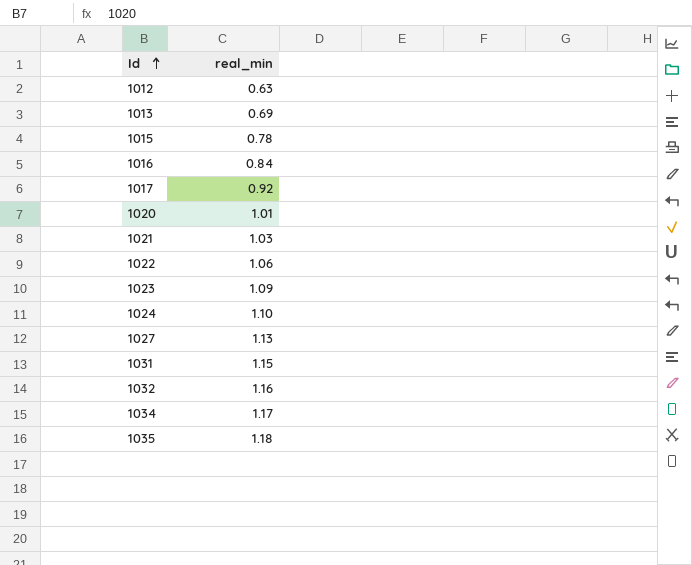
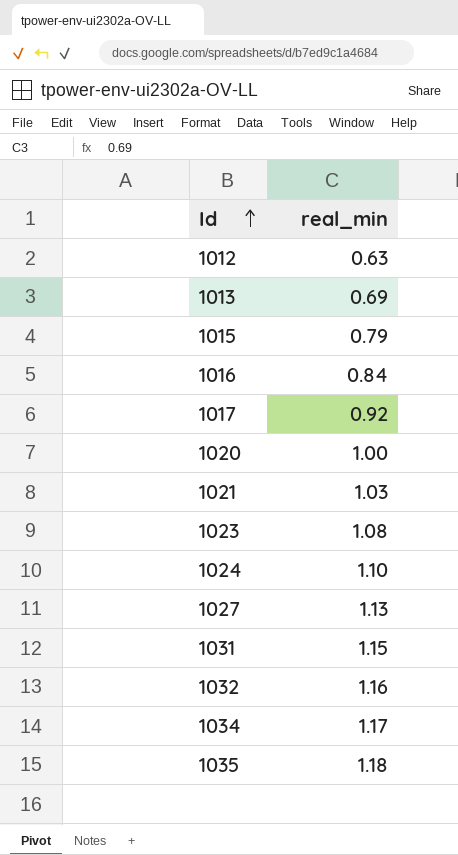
row 1022: 1.06 -> none
1015 | real_min: 0.78 -> 0.79
1020 | real_min: 1.01 -> 1.00
1023 | real_min: 1.09 -> 1.08

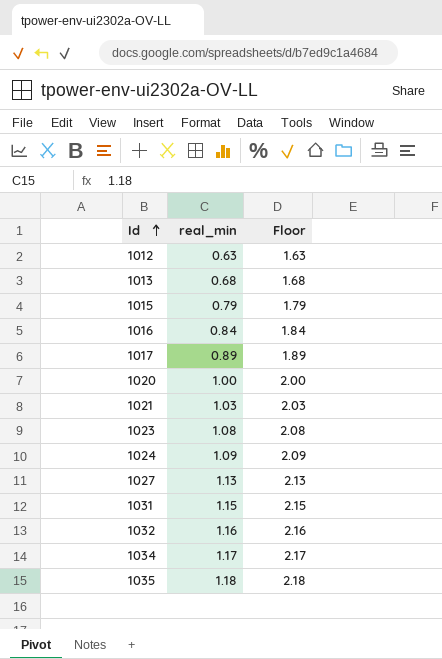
column Floor | formula: none -> [real_min] + 1
1013 | real_min: 0.69 -> 0.68
1017 | real_min: 0.92 -> 0.89
1024 | real_min: 1.10 -> 1.09

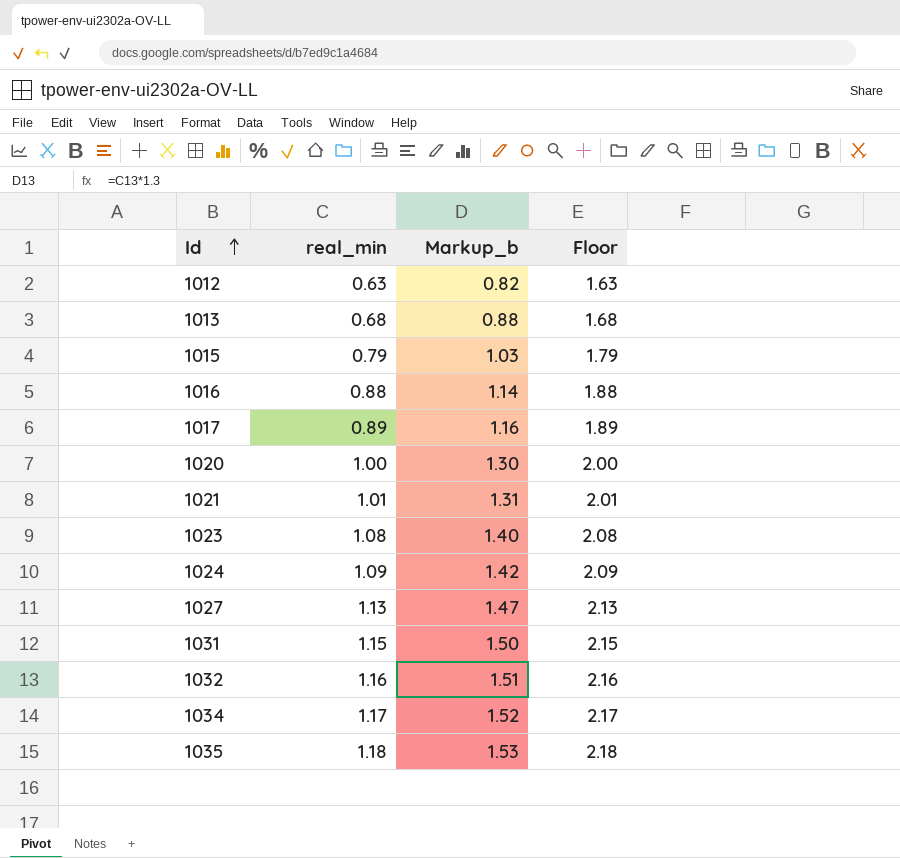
column Markup_b | formula: none -> [real_min] * 1.3
1016 | real_min: 0.84 -> 0.88
1016 | Floor: 1.84 -> 1.88
1021 | real_min: 1.03 -> 1.01
1021 | Floor: 2.03 -> 2.01

